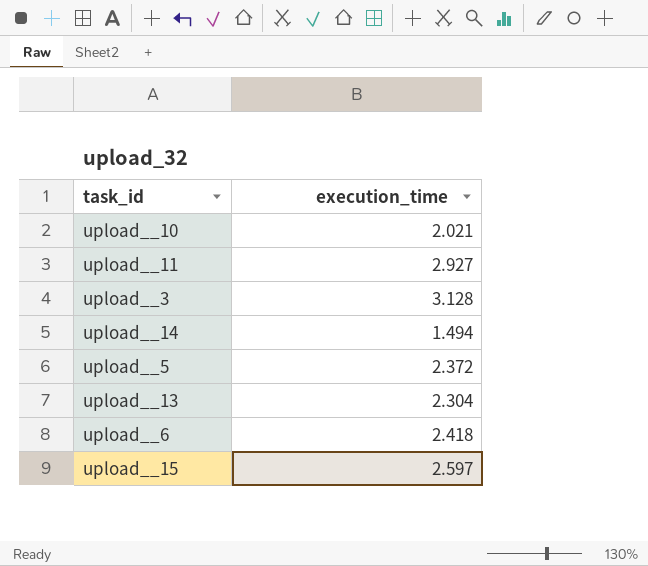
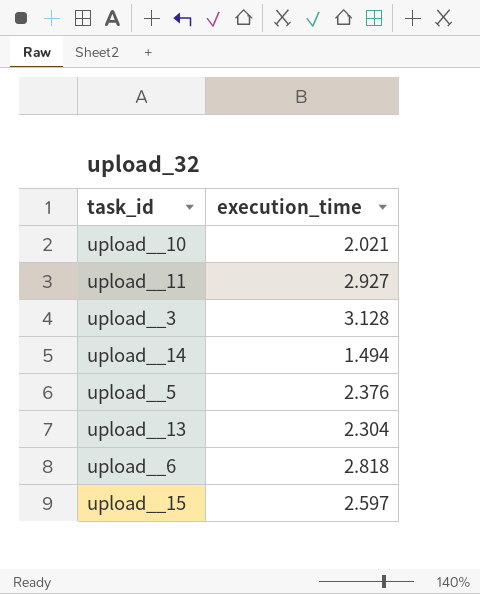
upload__5 | execution_time: 2.372 -> 2.376
upload__6 | execution_time: 2.418 -> 2.818

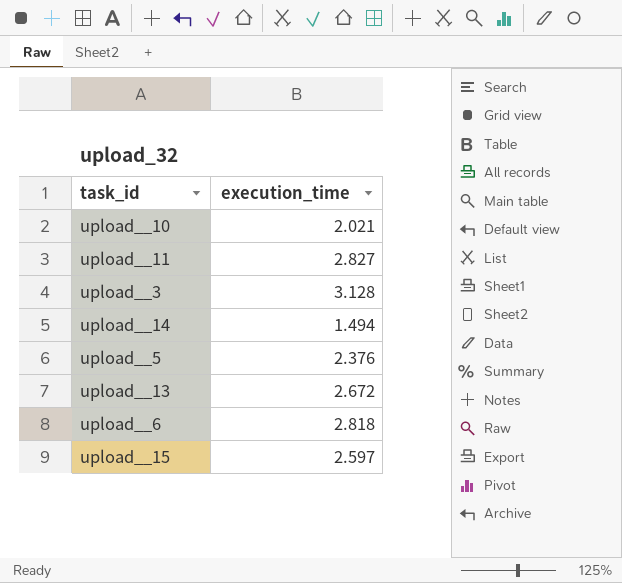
upload__11 | execution_time: 2.927 -> 2.827
upload__13 | execution_time: 2.304 -> 2.672

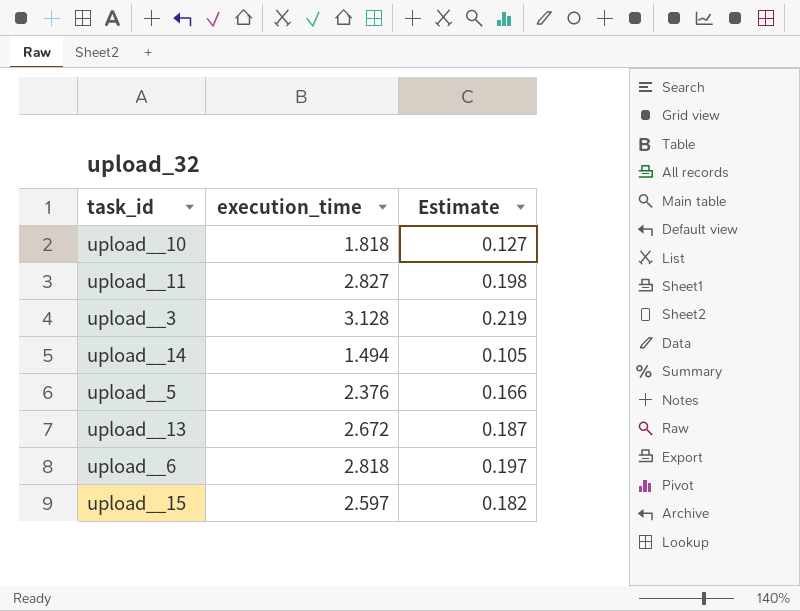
column Estimate | formula: none -> [execution_time] * 0.07
upload__10 | execution_time: 2.021 -> 1.818

